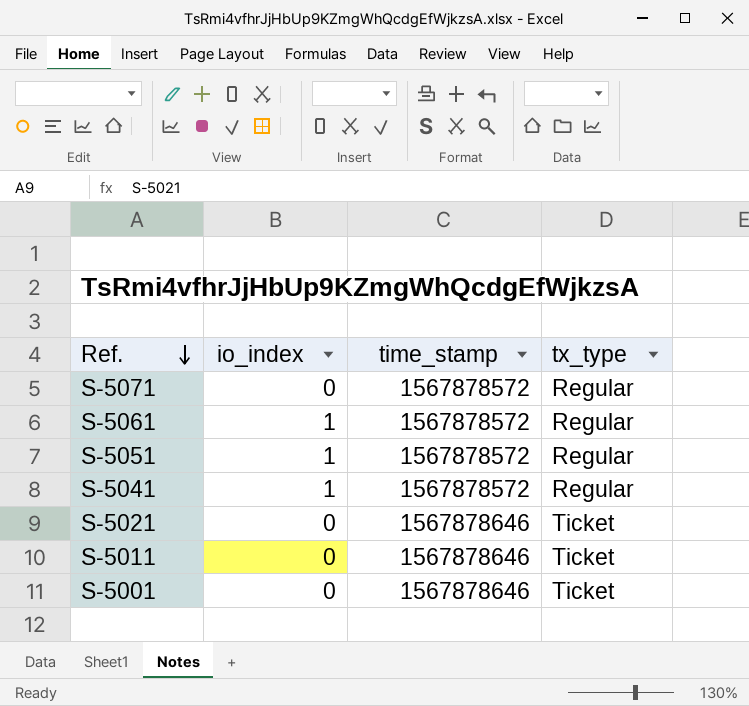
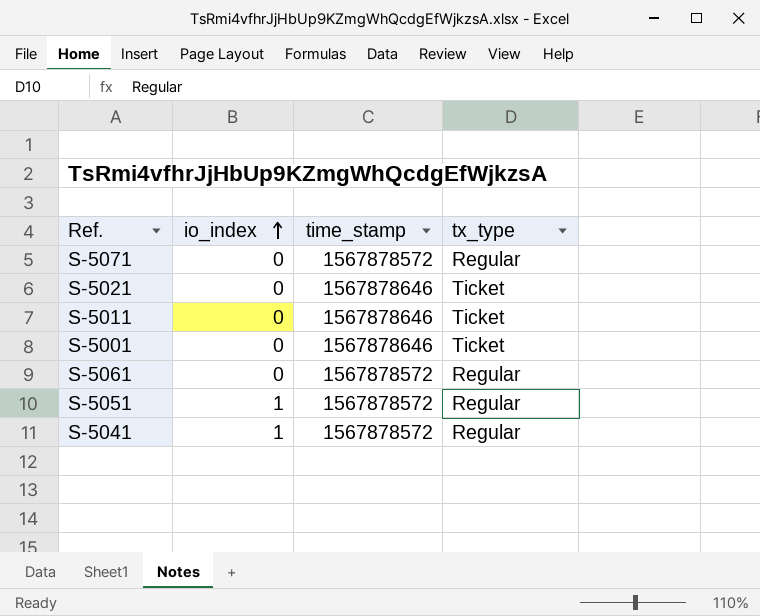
row order: Ref. descending -> io_index ascending
S-5061 | io_index: 1 -> 0

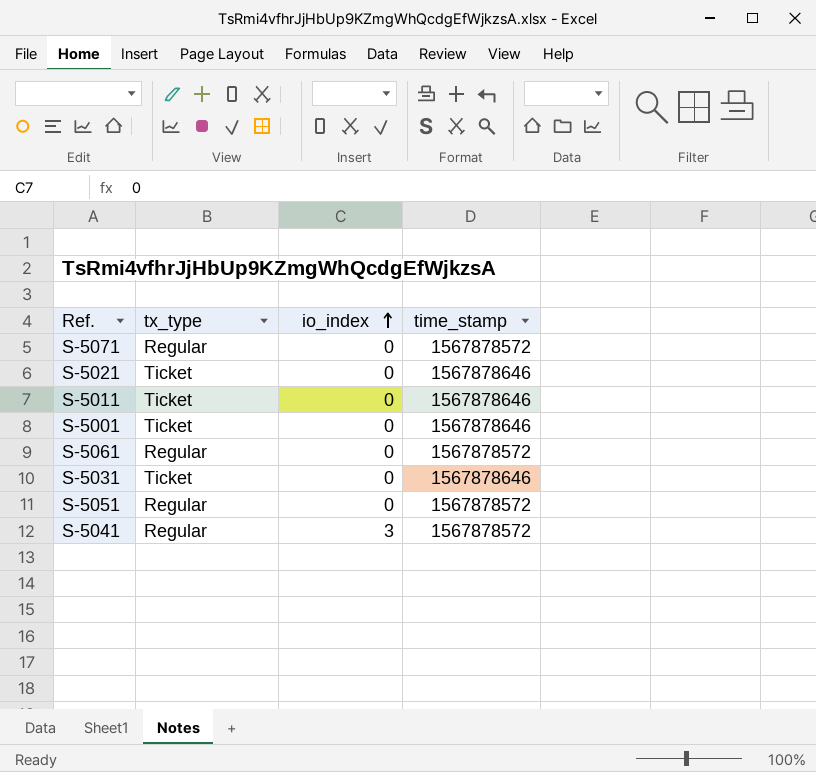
column tx_type | position: 4 -> 2
row S-5031: none -> Ticket | 0 | 1567878646
S-5051 | io_index: 1 -> 0
S-5041 | io_index: 1 -> 3

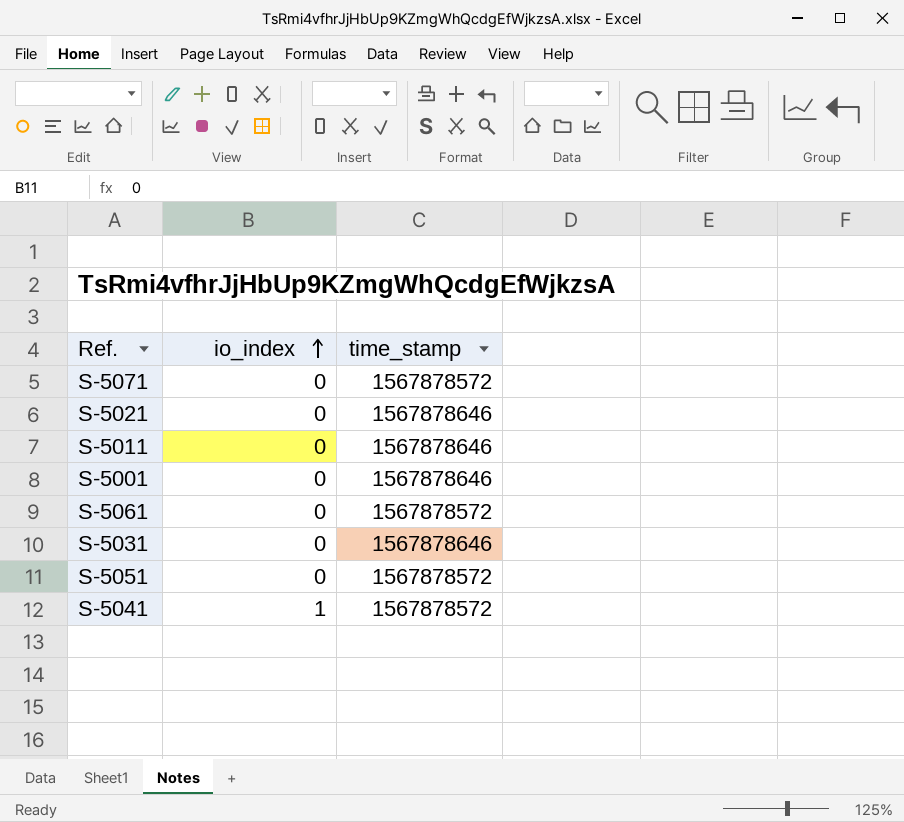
column tx_type | position: 2 -> none
S-5041 | io_index: 3 -> 1

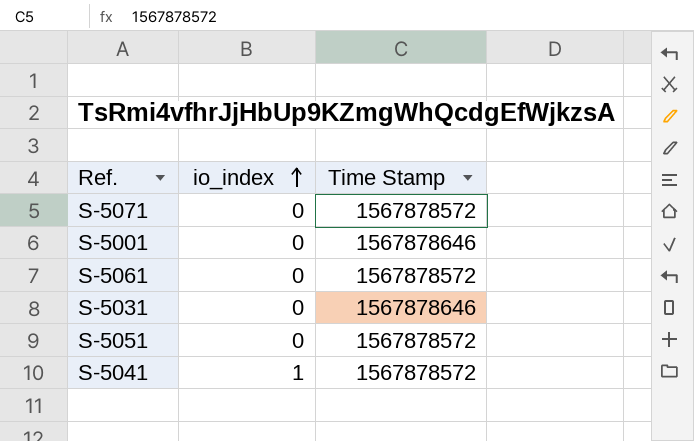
column name: time_stamp -> Time Stamp
row S-5021: 0 | 1567878646 -> none
row S-5011: 0 | 1567878646 -> none

